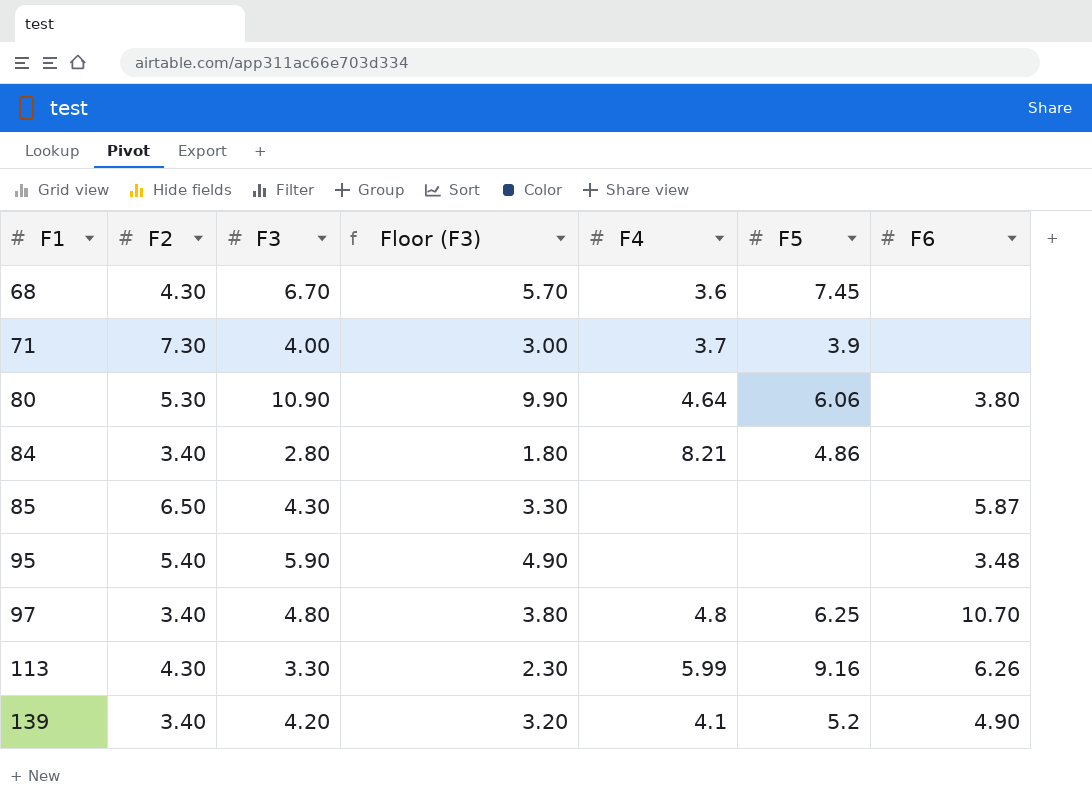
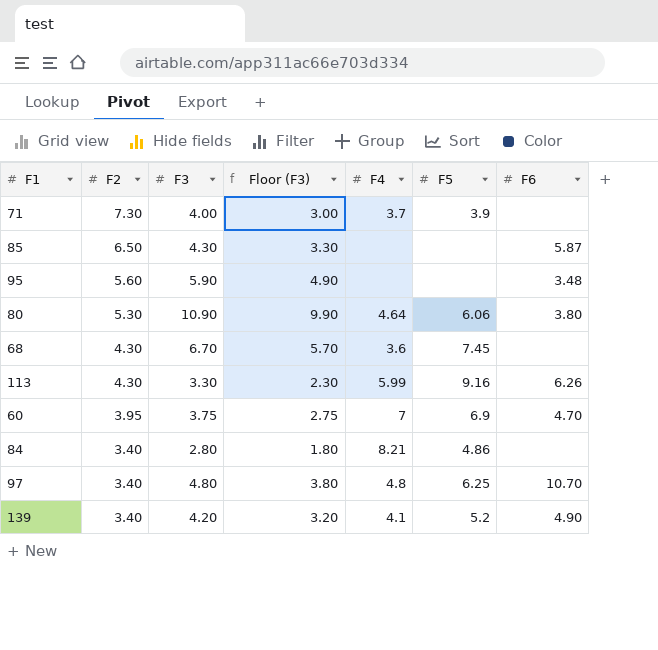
row order: F1 ascending -> F2 descending
95 | F2: 5.40 -> 5.60
row 60: none -> 3.95 | 3.75 | 2.75 | 7 | 6.9 | 4.70

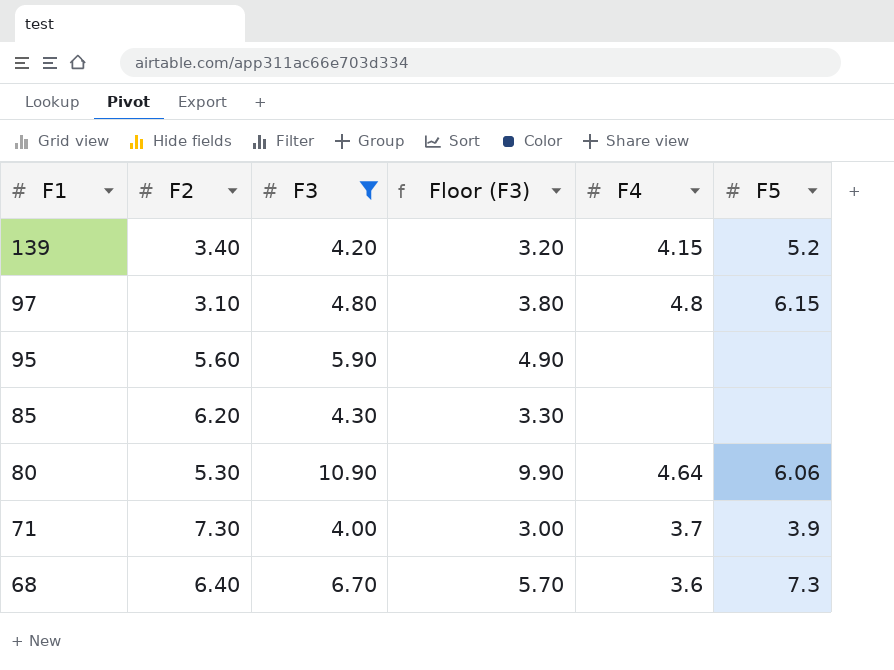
filter: none -> F3 >= 4.00
row order: F2 descending -> F1 descending
column F6 | position: 7 -> none
139 | F4: 4.1 -> 4.15
97 | F2: 3.40 -> 3.10
97 | F5: 6.25 -> 6.15
85 | F2: 6.50 -> 6.20
68 | F2: 4.30 -> 6.40
68 | F5: 7.45 -> 7.3

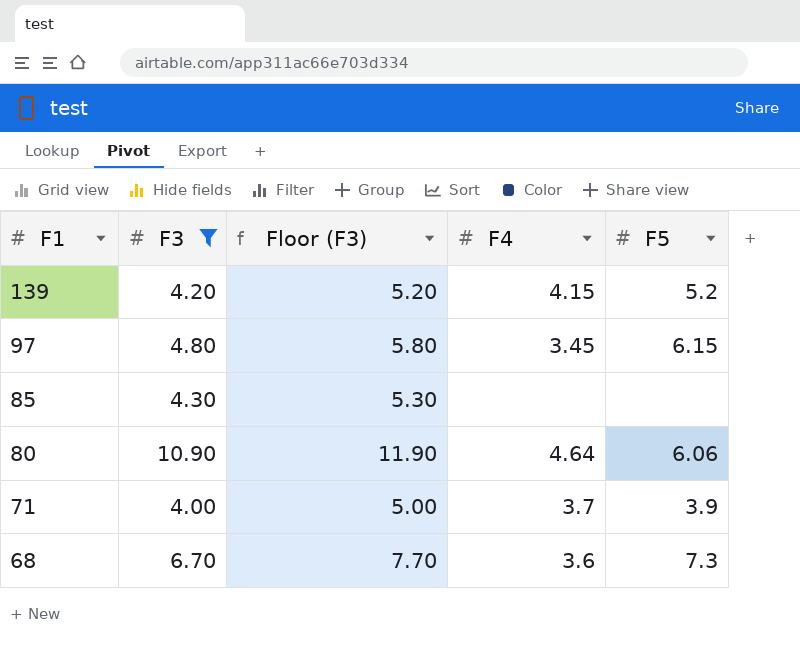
column F2 | position: 2 -> none
column Floor (F3) | formula: [F3] - 1 -> [F3] + 1
row 95: 5.60 | 5.90 | 4.90 | none | none -> none
97 | F4: 4.8 -> 3.45

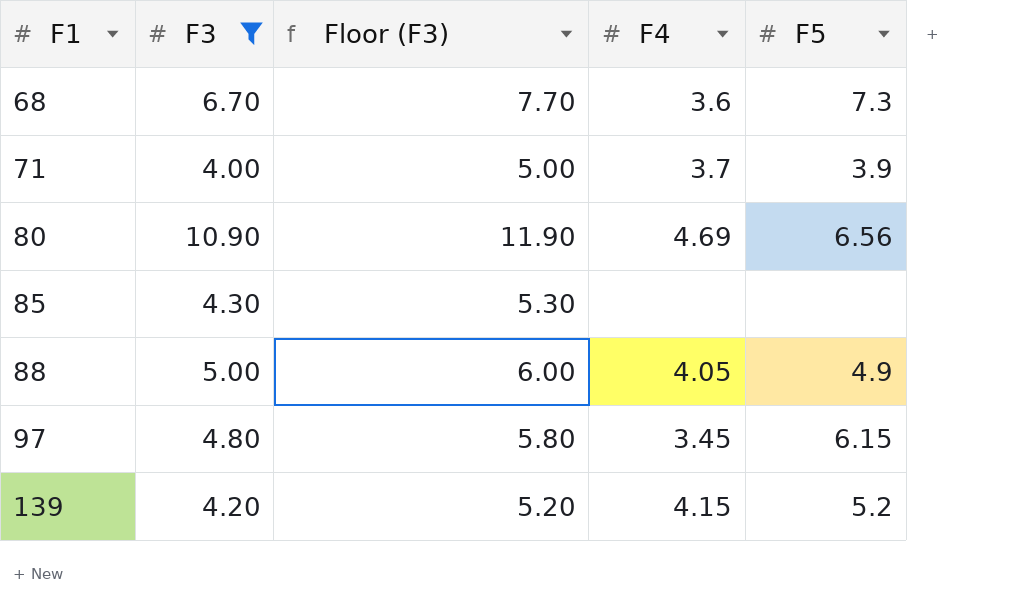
row order: F1 descending -> F1 ascending
80 | F4: 4.64 -> 4.69
80 | F5: 6.06 -> 6.56
row 88: none -> 5.00 | 6.00 | 4.05 | 4.9

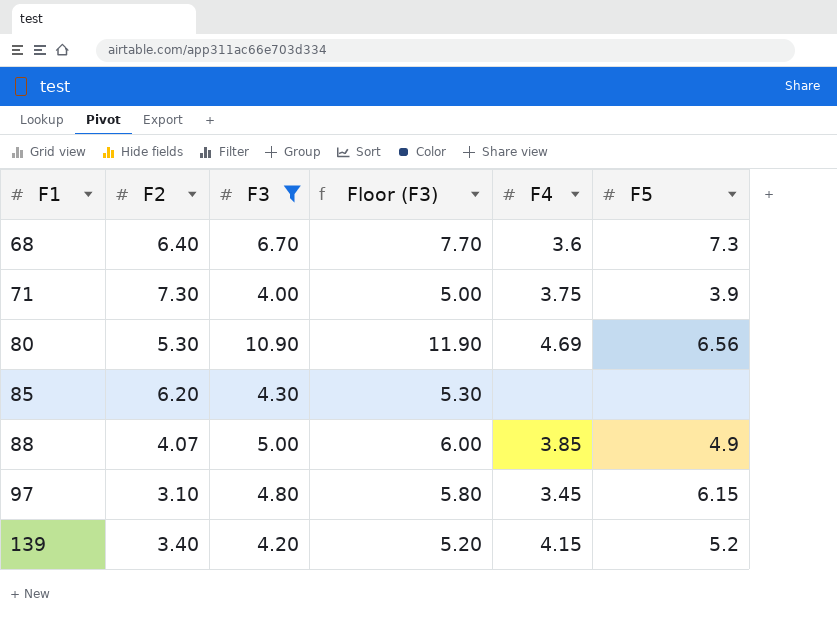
column F2 | position: none -> 2
71 | F4: 3.7 -> 3.75
88 | F4: 4.05 -> 3.85

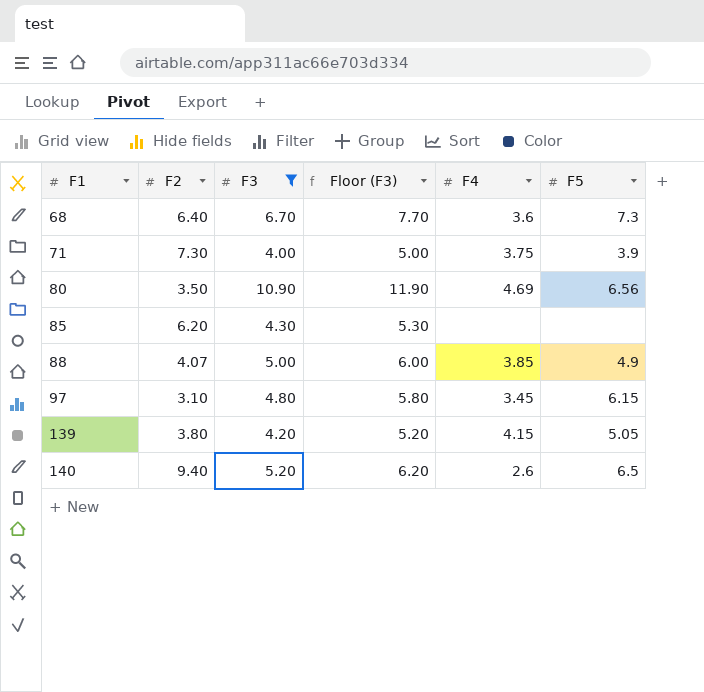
80 | F2: 5.30 -> 3.50
139 | F2: 3.40 -> 3.80
139 | F5: 5.2 -> 5.05
row 140: none -> 9.40 | 5.20 | 6.20 | 2.6 | 6.5

